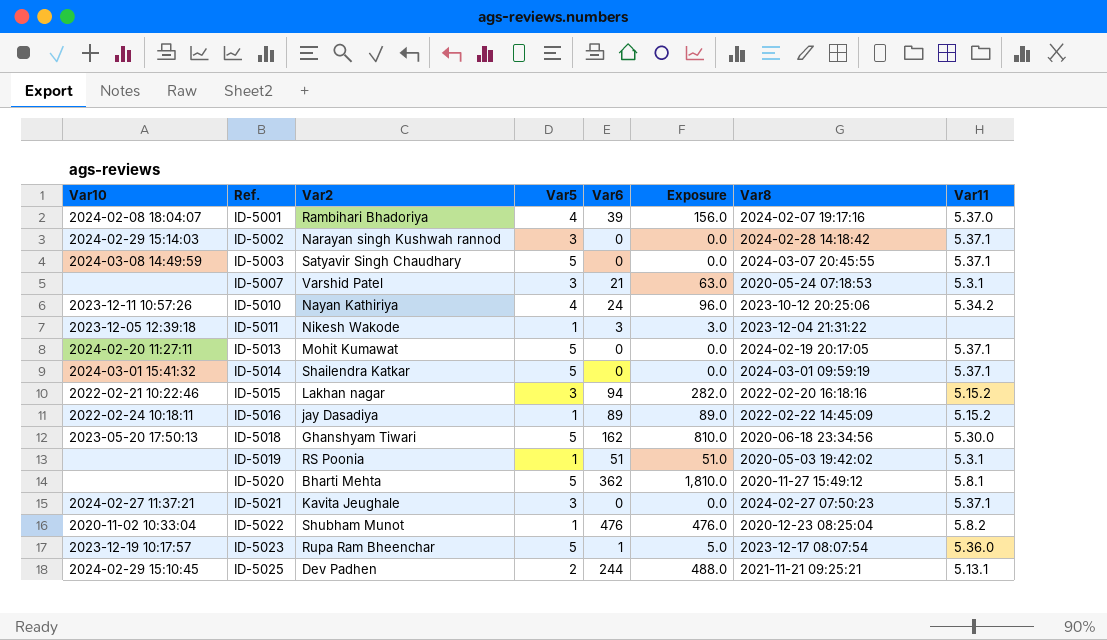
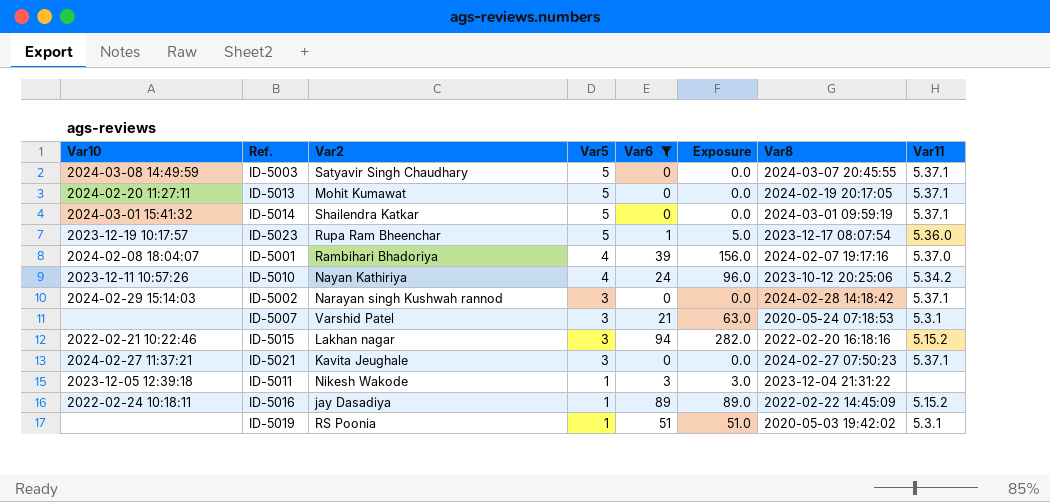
filter: none -> Var6 <= 94
row order: Ref. ascending -> Var5 descending

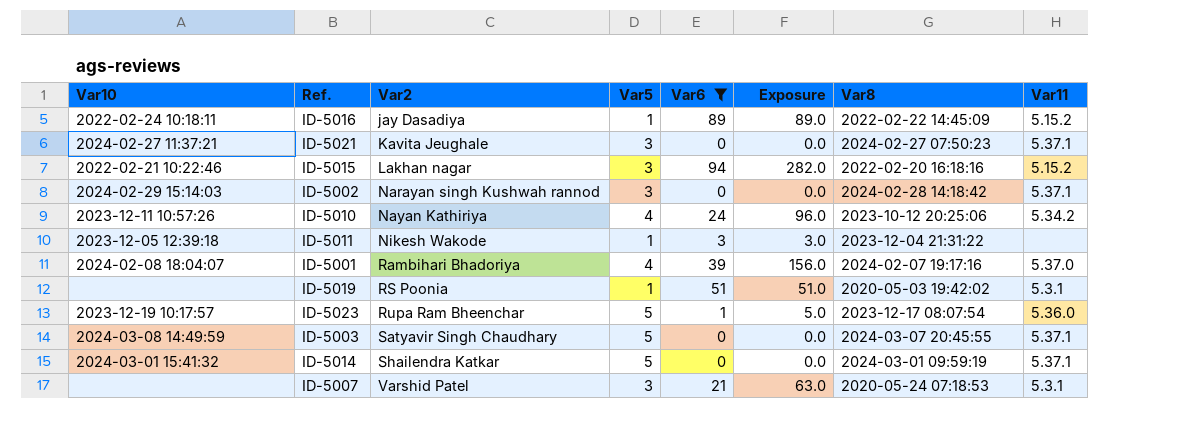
row order: Var5 descending -> Var2 ascending
row ID-5013: 2024-02-20 11:27:11 | Mohit Kumawat | 5 | 0 | 0.0 | 2024-02-19 20:17:05 | 5.37.1 -> none

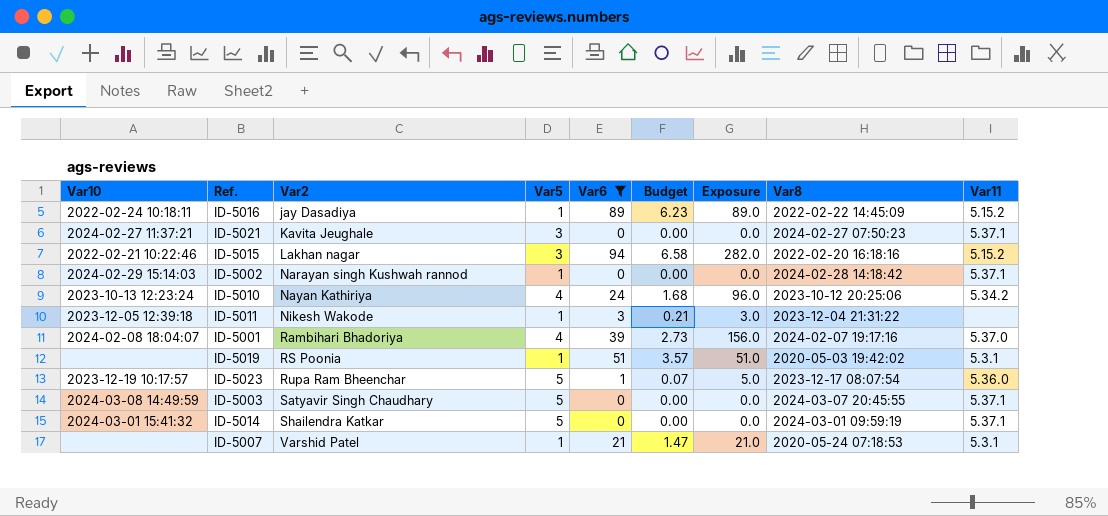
column Budget | formula: none -> [Var6] * 0.07
ID-5002 | Var5: 3 -> 1
ID-5010 | Var10: 2023-12-11 10:57:26 -> 2023-10-13 12:23:24
ID-5007 | Var5: 3 -> 1
ID-5007 | Exposure: 63.0 -> 21.0

